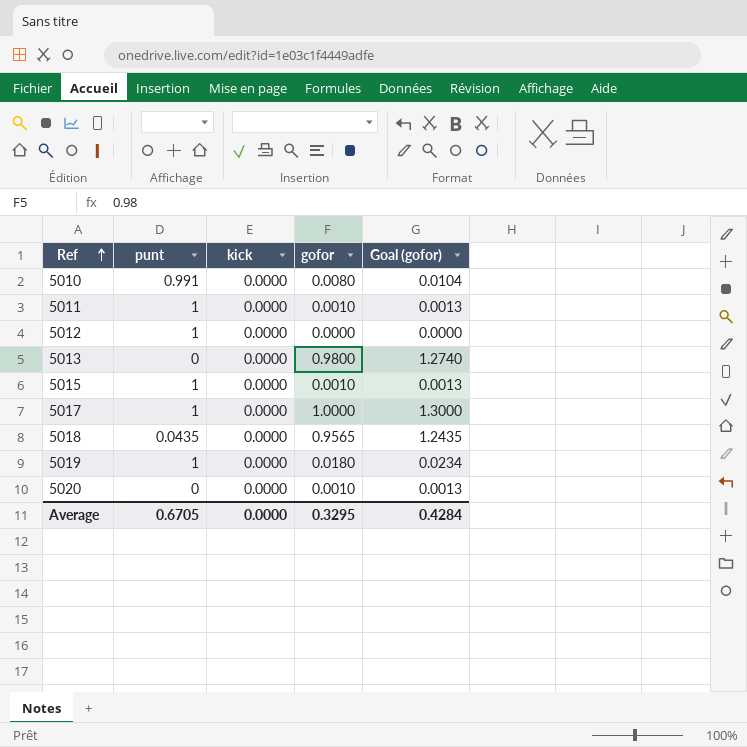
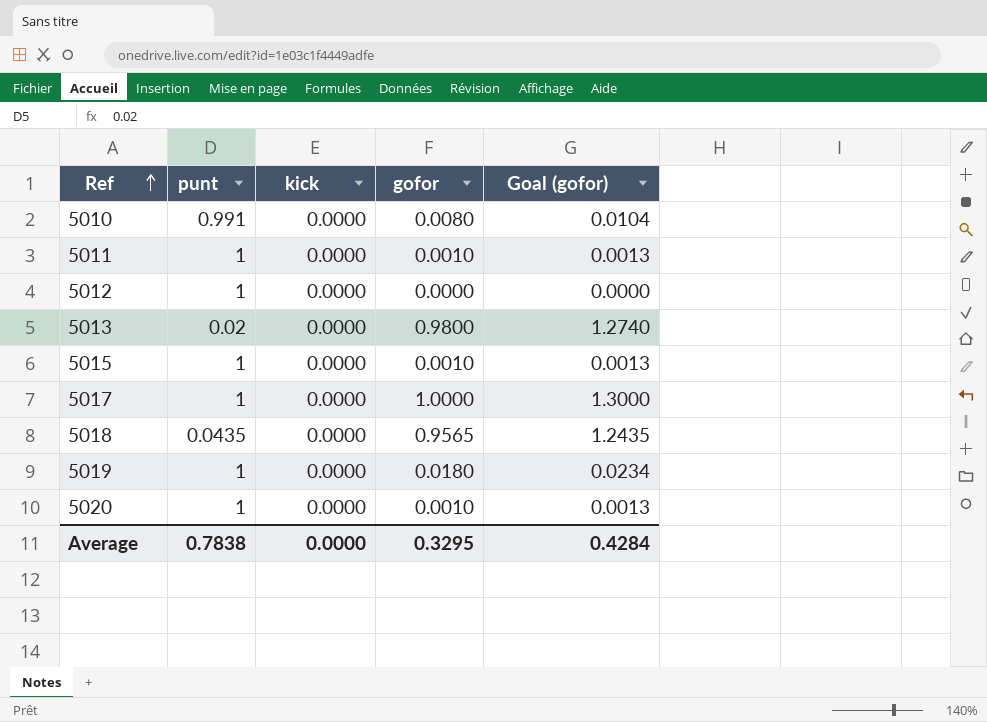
5013 | punt: 0 -> 0.02
5020 | punt: 0 -> 1
Average | punt: 0.6705 -> 0.7838

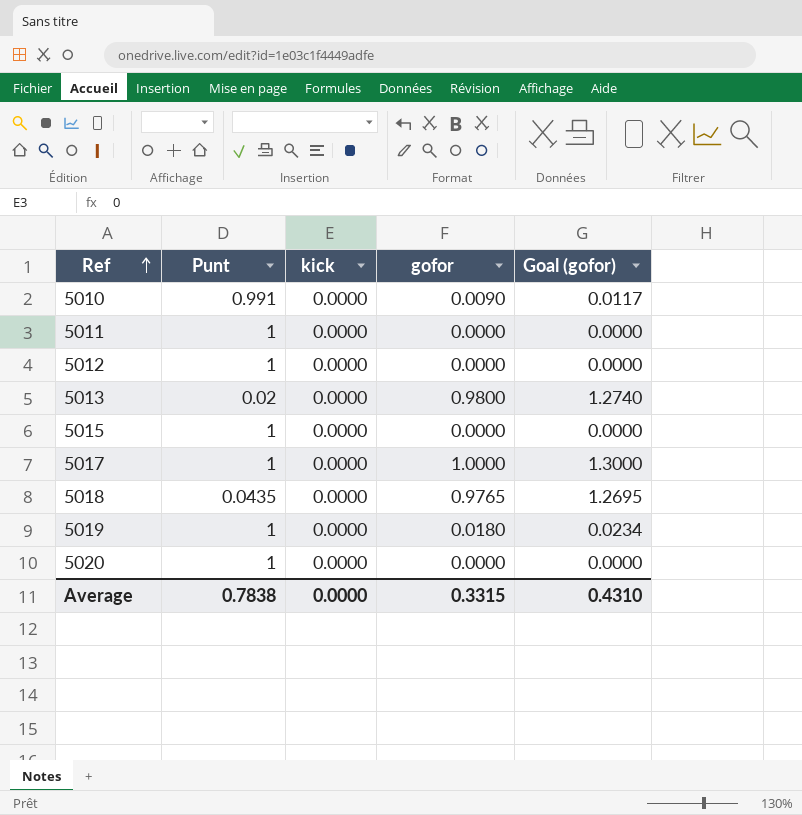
column name: punt -> Punt
5010 | gofor: 0.0080 -> 0.0090
5010 | Goal (gofor): 0.0104 -> 0.0117
5011 | gofor: 0.0010 -> 0.0000
5011 | Goal (gofor): 0.0013 -> 0.0000
5015 | gofor: 0.0010 -> 0.0000
5015 | Goal (gofor): 0.0013 -> 0.0000
5018 | gofor: 0.9565 -> 0.9765
5018 | Goal (gofor): 1.2435 -> 1.2695
5020 | gofor: 0.0010 -> 0.0000
5020 | Goal (gofor): 0.0013 -> 0.0000
Average | gofor: 0.3295 -> 0.3315
Average | Goal (gofor): 0.4284 -> 0.4310

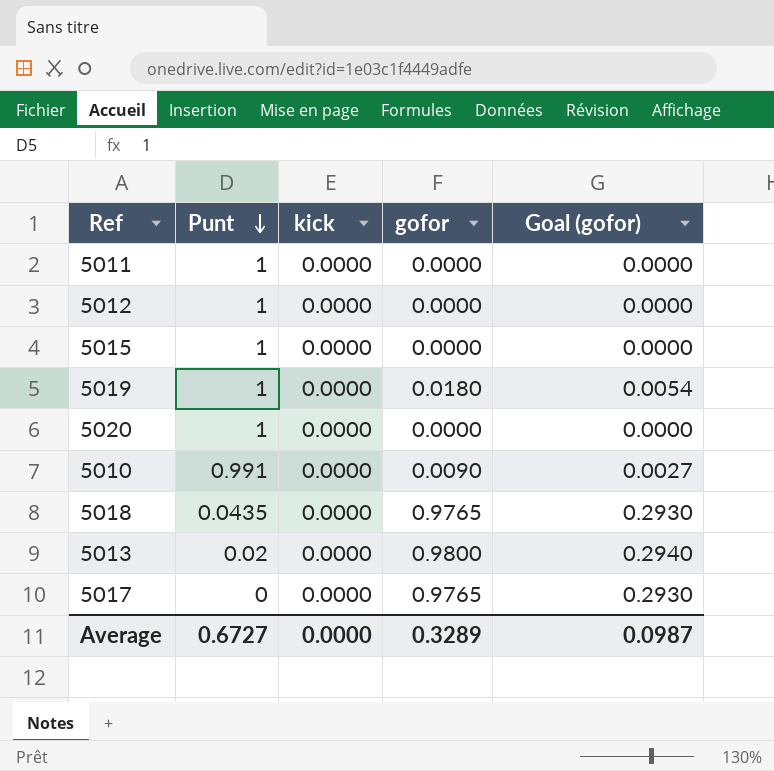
row order: Ref ascending -> Punt descending
column Goal (gofor) | formula: [gofor] * 1.3 -> [gofor] * 0.3
5017 | Punt: 1 -> 0
5017 | gofor: 1.0000 -> 0.9765
Average | Punt: 0.7838 -> 0.6727
Average | gofor: 0.3315 -> 0.3289
Average | Goal (gofor): 0.4310 -> 0.0987

